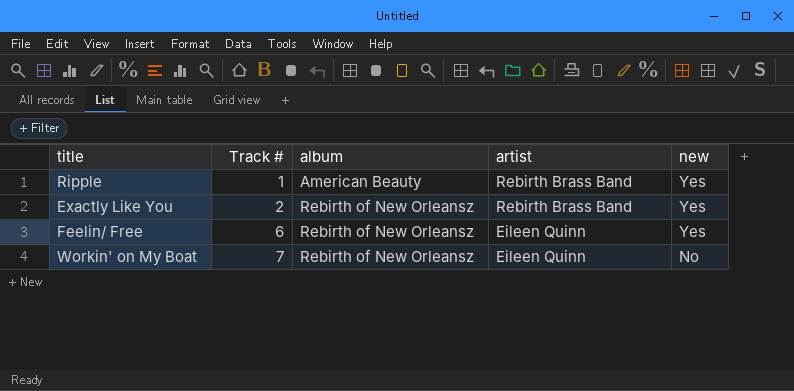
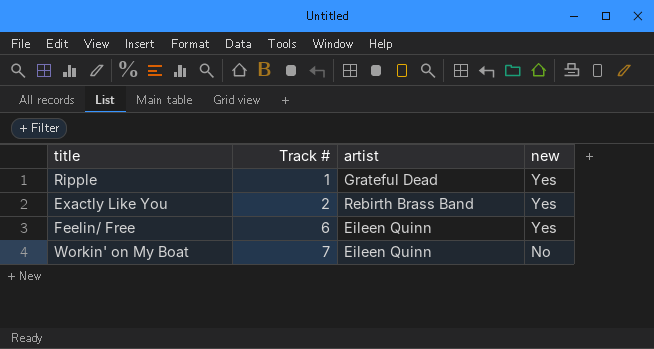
column album | position: 3 -> none
Ripple | artist: Rebirth Brass Band -> Grateful Dead

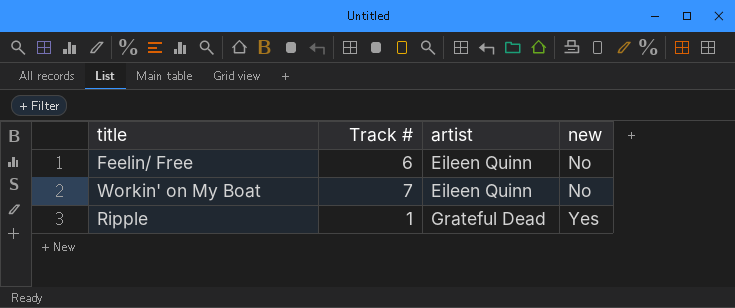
row order: Track # ascending -> artist ascending
row Exactly Like You: 2 | Rebirth Brass Band | Yes -> none
Feelin/ Free | new: Yes -> No

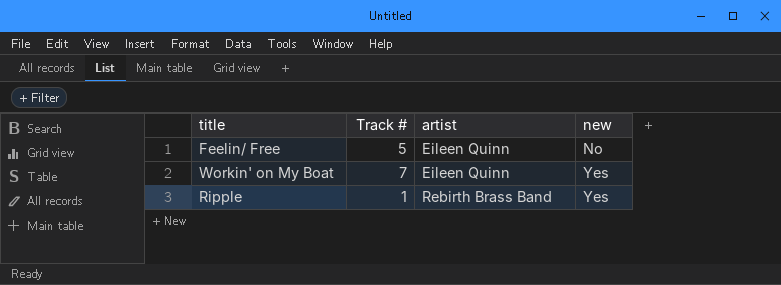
Feelin/ Free | Track #: 6 -> 5
Workin' on My Boat | new: No -> Yes
Ripple | artist: Grateful Dead -> Rebirth Brass Band

